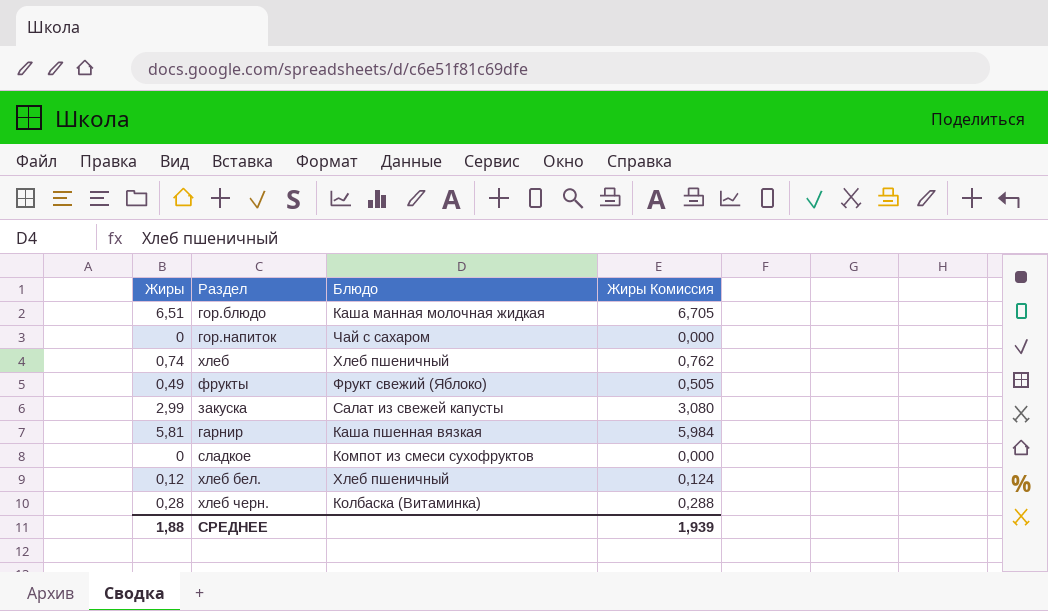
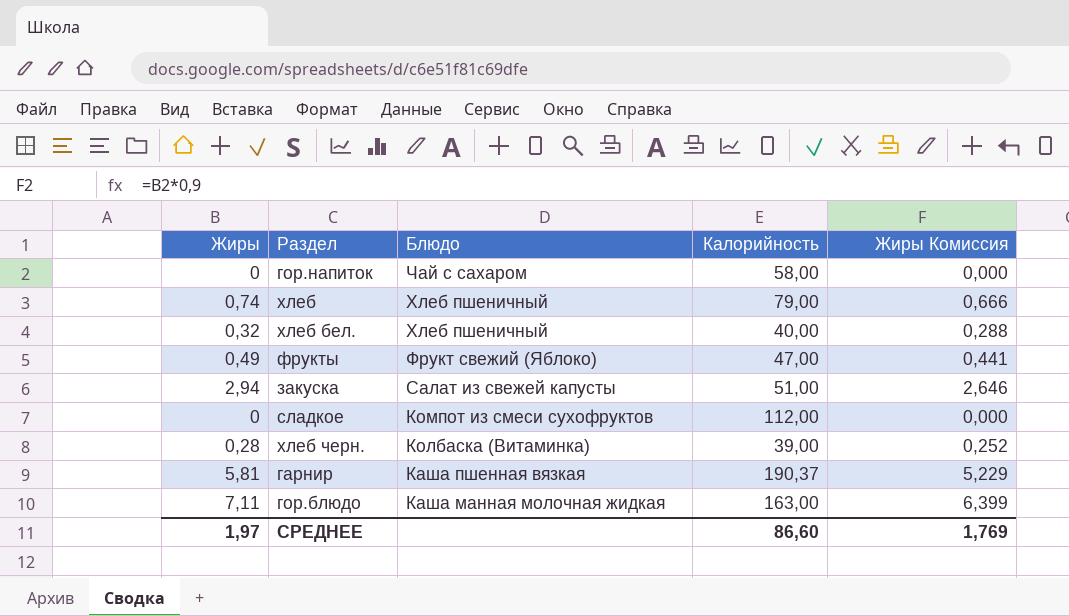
row order: none -> Блюдо descending
column Калорийность | position: none -> 4
column Жиры Комиссия | formula: [Жиры] * 1,03 -> [Жиры] * 0,9
хлеб бел. | Жиры: 0,12 -> 0,32
закуска | Жиры: 2,99 -> 2,94
гор.блюдо | Жиры: 6,51 -> 7,11
СРЕДНЕЕ | Жиры: 1,88 -> 1,97
СРЕДНЕЕ | Жиры Комиссия: 1,939 -> 1,769

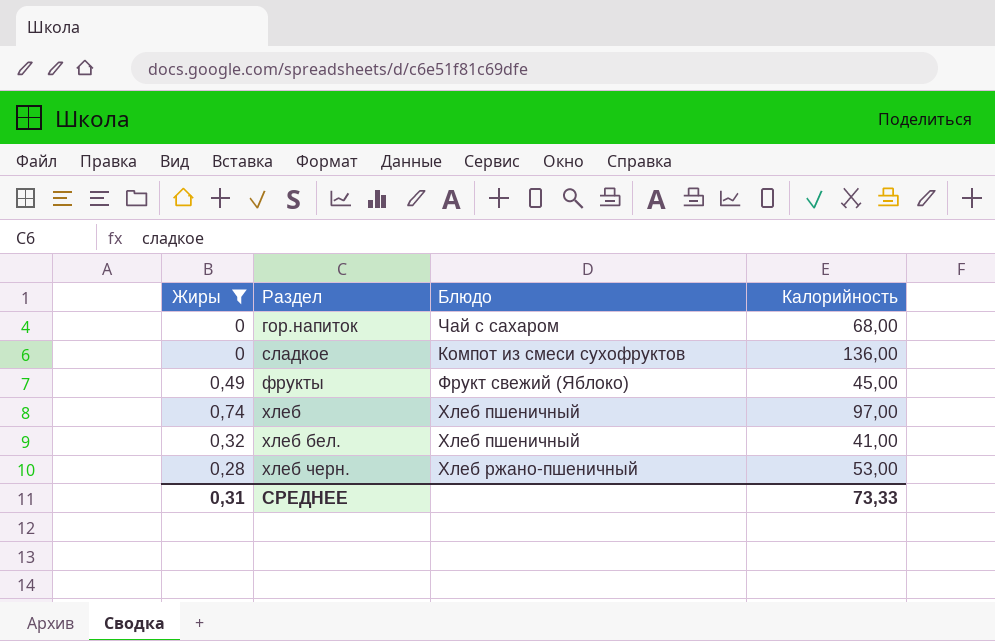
filter: none -> Жиры <= 0,74
row order: Блюдо descending -> Раздел ascending
column Жиры Комиссия | formula: [Жиры] * 0,9 -> none
гор.напиток | Калорийность: 58,00 -> 68,00
сладкое | Калорийность: 112,00 -> 136,00
фрукты | Калорийность: 47,00 -> 45,00
хлеб | Калорийность: 79,00 -> 97,00
хлеб бел. | Калорийность: 40,00 -> 41,00
хлеб черн. | Блюдо: Колбаска (Витаминка) -> Хлеб ржано-пшеничный
хлеб черн. | Калорийность: 39,00 -> 53,00
СРЕДНЕЕ | Жиры: 1,97 -> 0,31
СРЕДНЕЕ | Калорийность: 86,60 -> 73,33

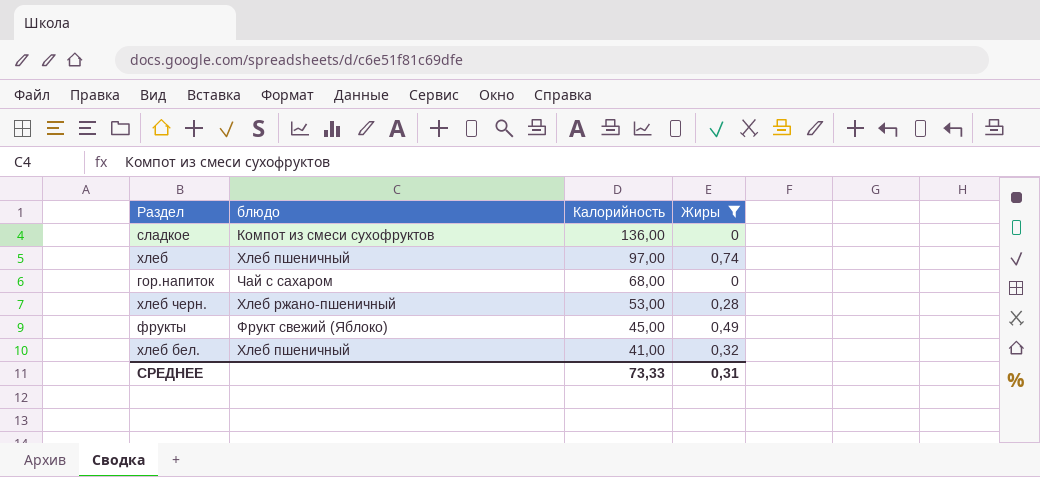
row order: Раздел ascending -> Калорийность descending
column name: Блюдо -> блюдо
column Жиры | position: 1 -> 4

